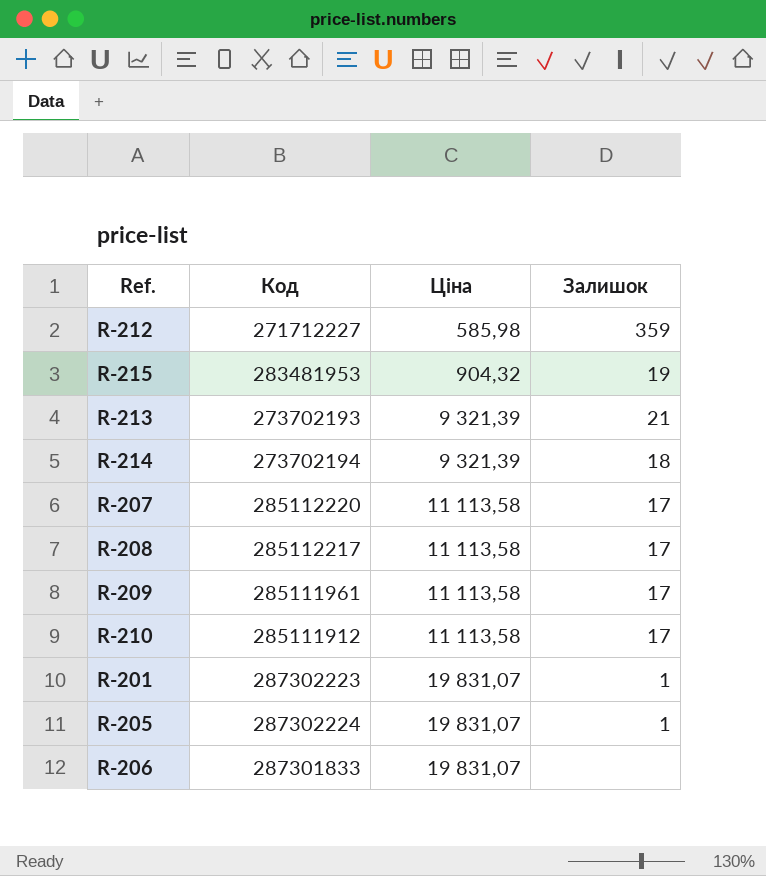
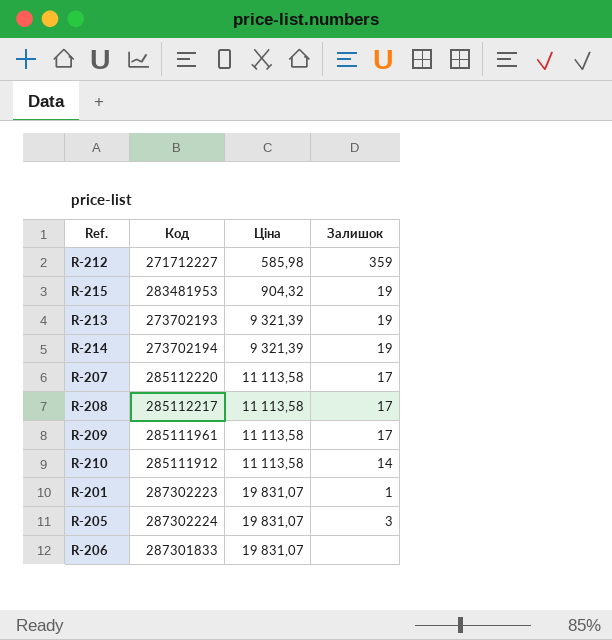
R-213 | Залишок: 21 -> 19
R-214 | Залишок: 18 -> 19
R-210 | Залишок: 17 -> 14
R-205 | Залишок: 1 -> 3

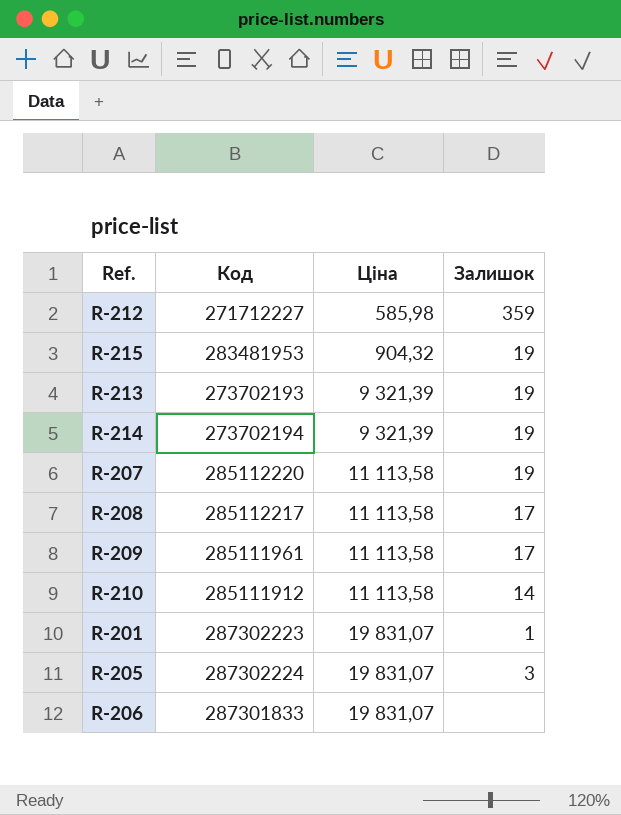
R-207 | Залишок: 17 -> 19

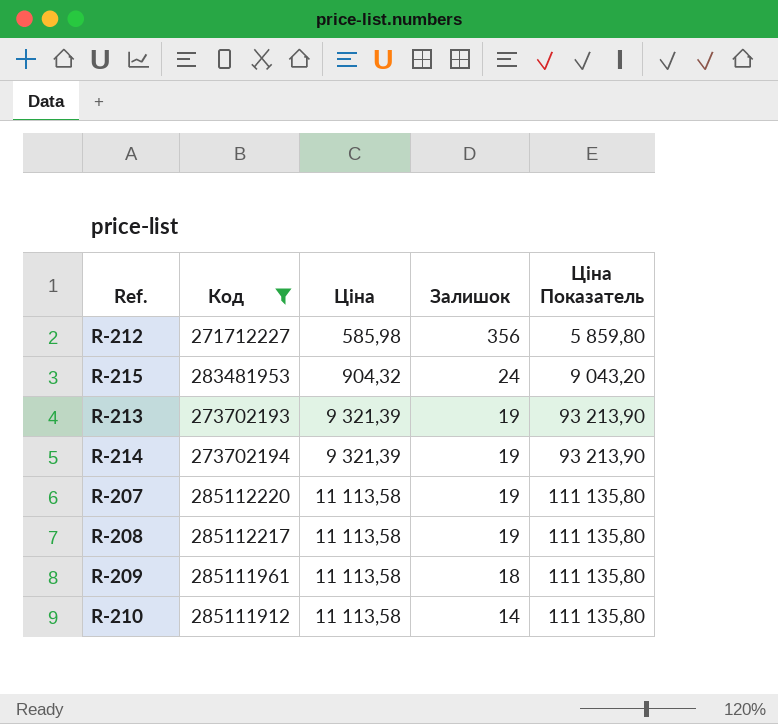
filter: none -> Код <= 285112220
column Ціна Показатель | formula: none -> [Ціна] * 10
R-212 | Залишок: 359 -> 356
R-215 | Залишок: 19 -> 24
R-208 | Залишок: 17 -> 19
R-209 | Залишок: 17 -> 18

